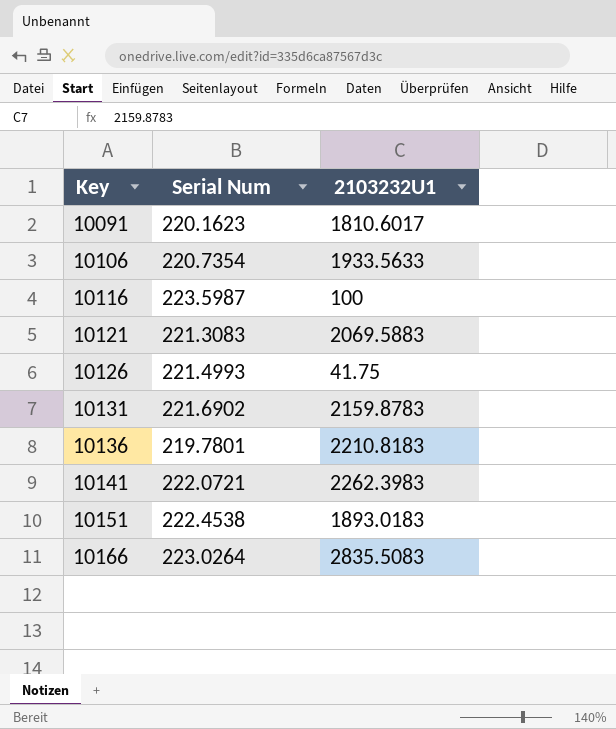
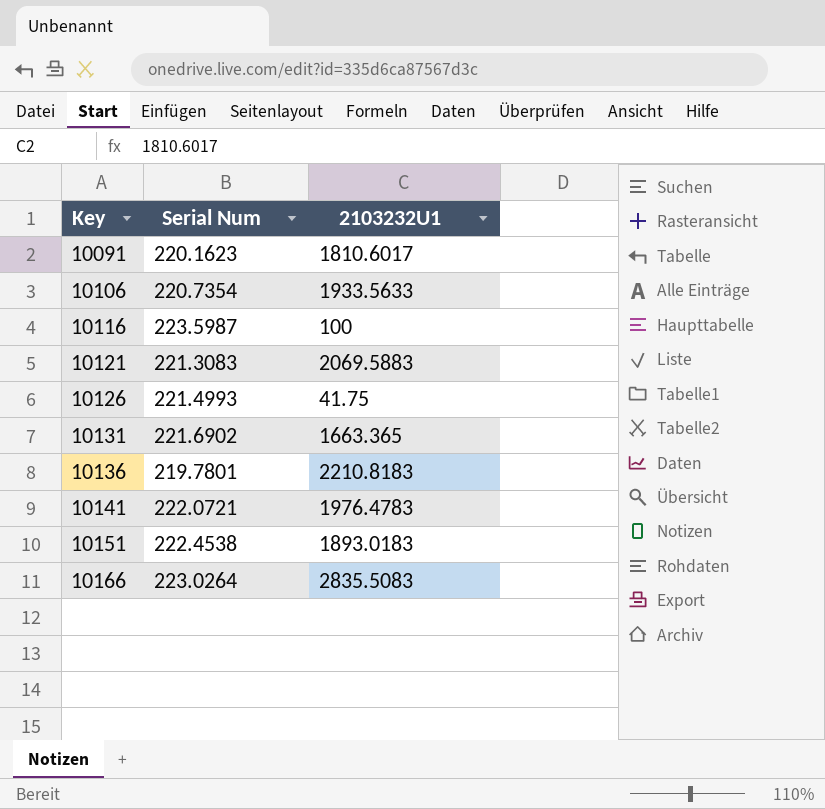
10131 | 2103232U1: 2159.8783 -> 1663.365
10141 | 2103232U1: 2262.3983 -> 1976.4783

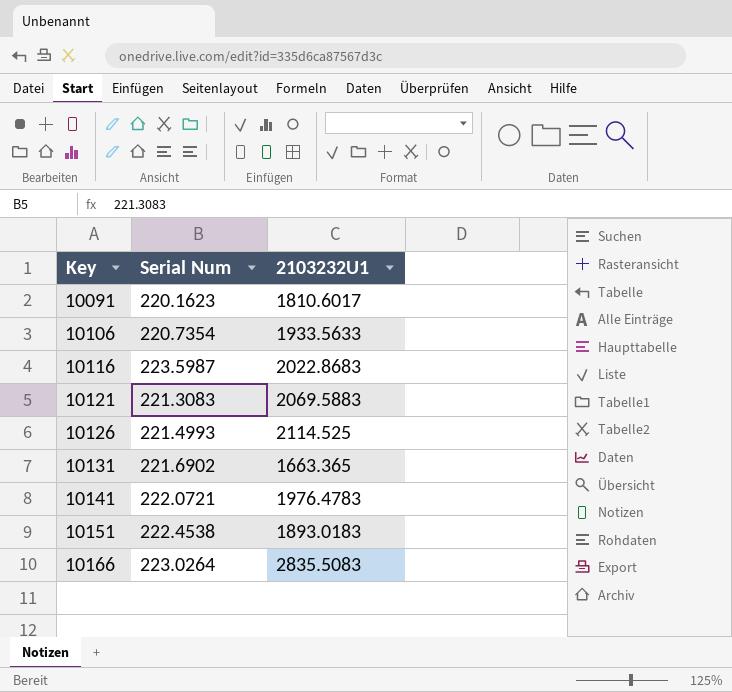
row 10136: 219.7801 | 2210.8183 -> none
10116 | 2103232U1: 100 -> 2022.8683
10126 | 2103232U1: 41.75 -> 2114.525

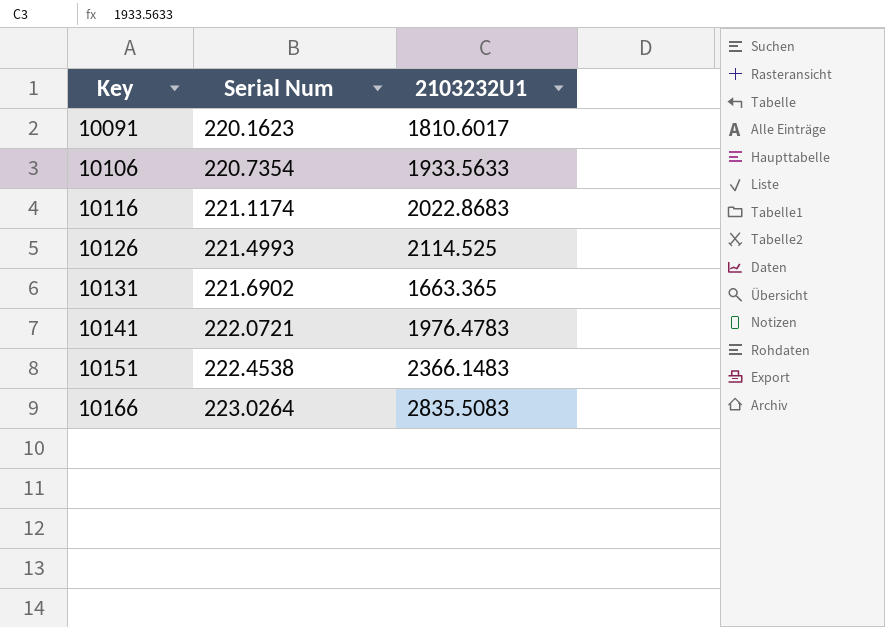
row 10121: 221.3083 | 2069.5883 -> none
10116 | Serial Num: 223.5987 -> 221.1174
10151 | 2103232U1: 1893.0183 -> 2366.1483

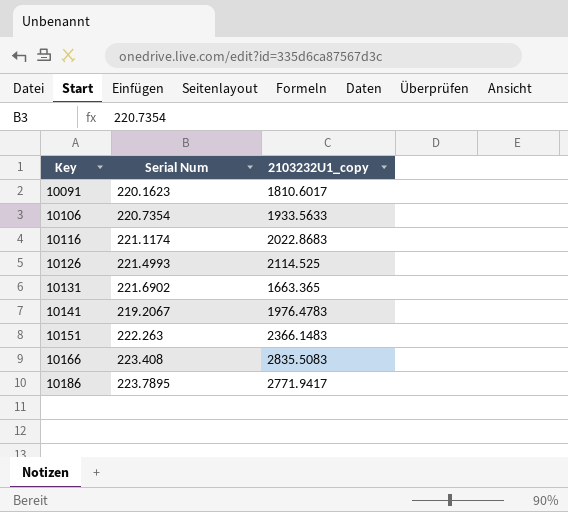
column name: 2103232U1 -> 2103232U1_copy
10141 | Serial Num: 222.0721 -> 219.2067
10151 | Serial Num: 222.4538 -> 222.263
10166 | Serial Num: 223.0264 -> 223.408
row 10186: none -> 223.7895 | 2771.9417

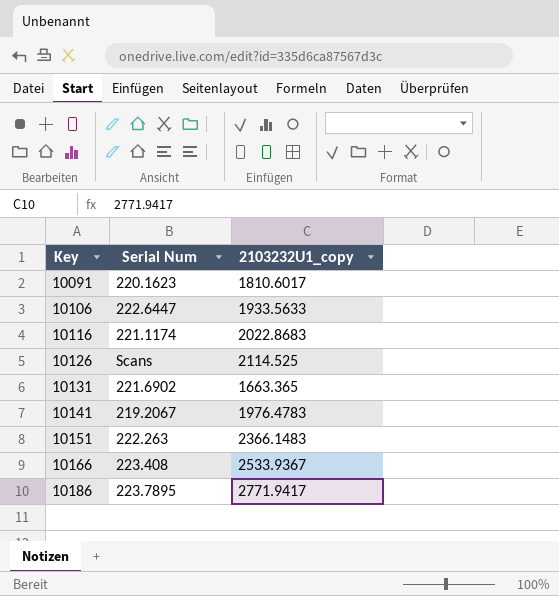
10106 | Serial Num: 220.7354 -> 222.6447
10126 | Serial Num: 221.4993 -> Scans
10166 | 2103232U1_copy: 2835.5083 -> 2533.9367

